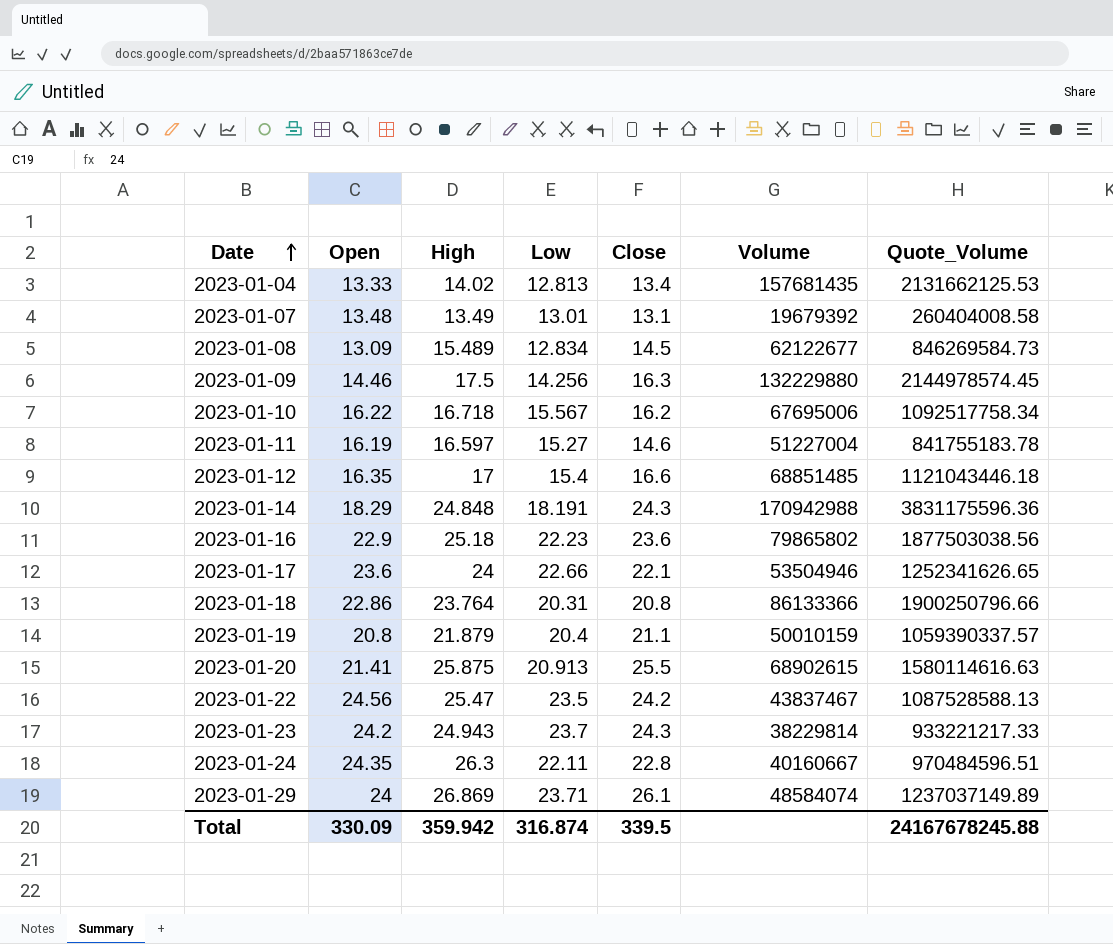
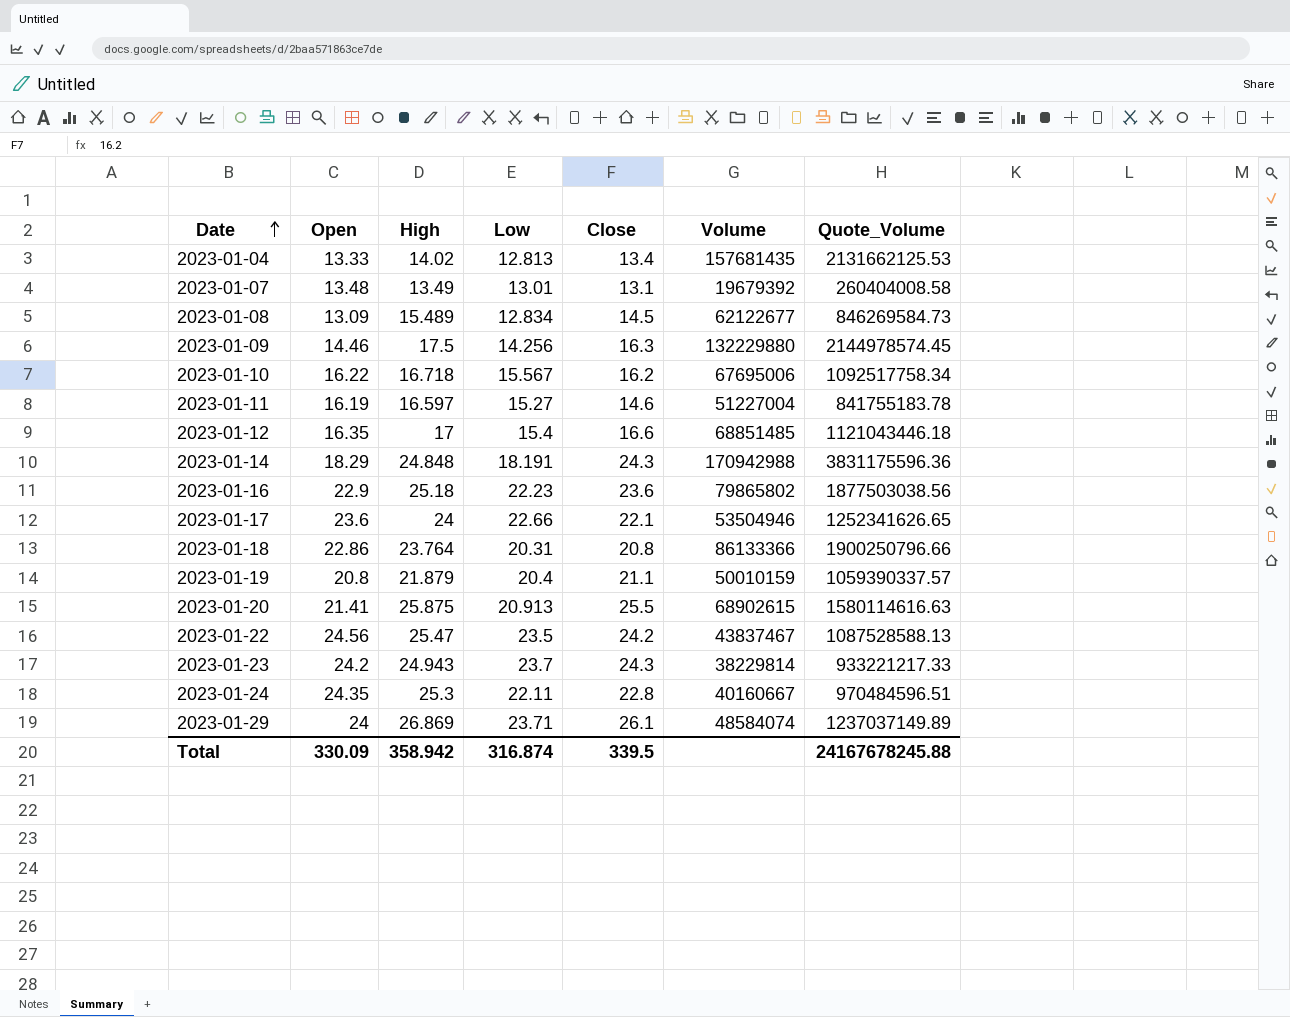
2023-01-24 | High: 26.3 -> 25.3
Total | High: 359.942 -> 358.942

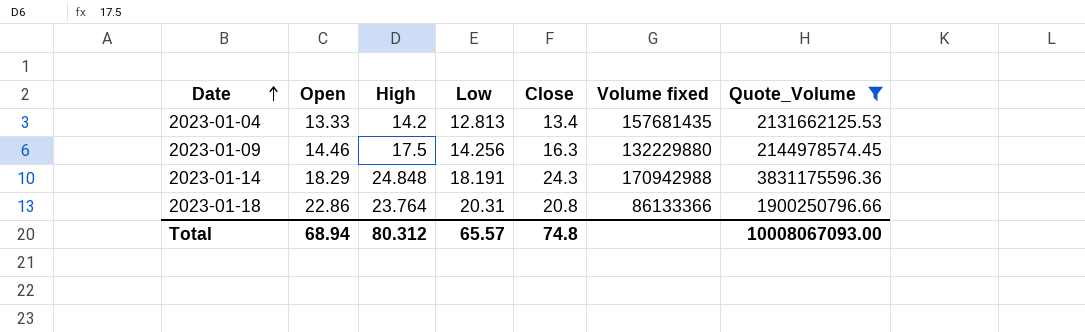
filter: none -> Quote_Volume >= 1900250796.66
column name: Volume -> Volume fixed
2023-01-04 | High: 14.02 -> 14.2
Total | Open: 330.09 -> 68.94
Total | High: 358.942 -> 80.312
Total | Low: 316.874 -> 65.57
Total | Close: 339.5 -> 74.8
Total | Quote_Volume: 24167678245.88 -> 10008067093.00

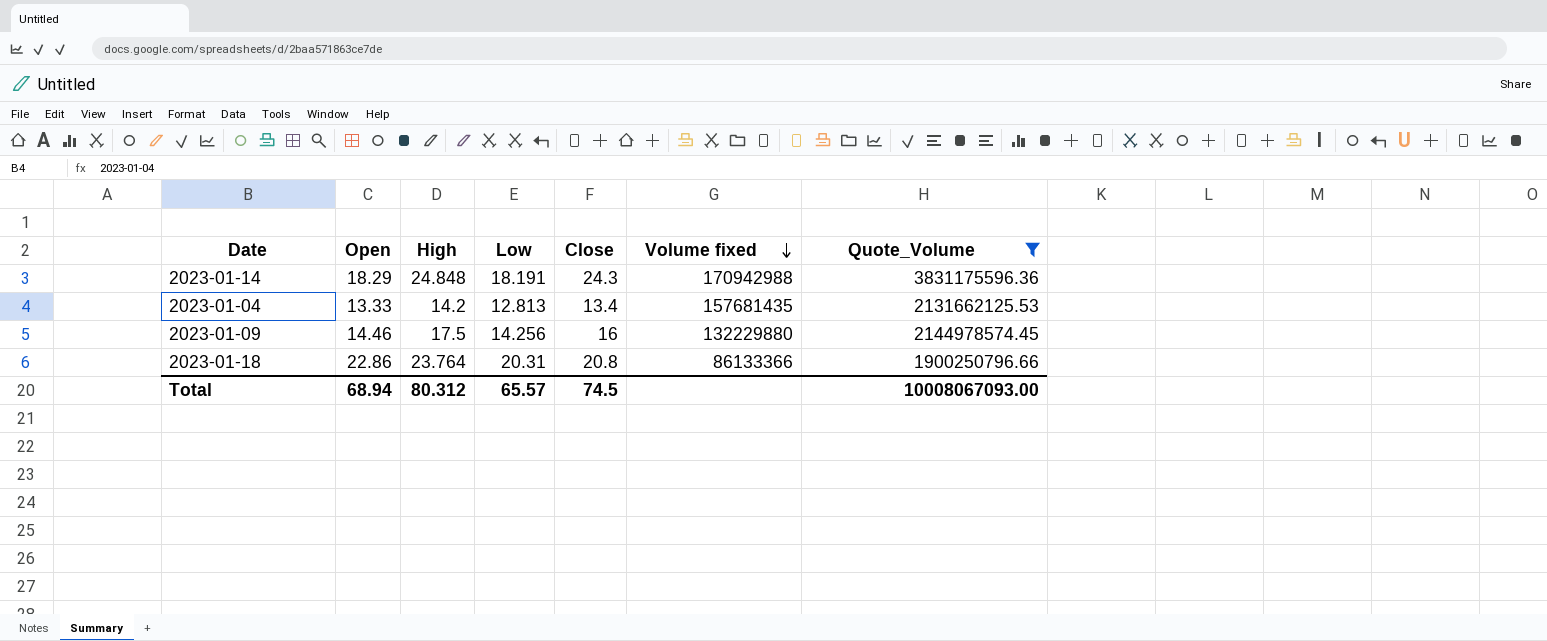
row order: Date ascending -> Volume fixed descending
2023-01-09 | Close: 16.3 -> 16
Total | Close: 74.8 -> 74.5

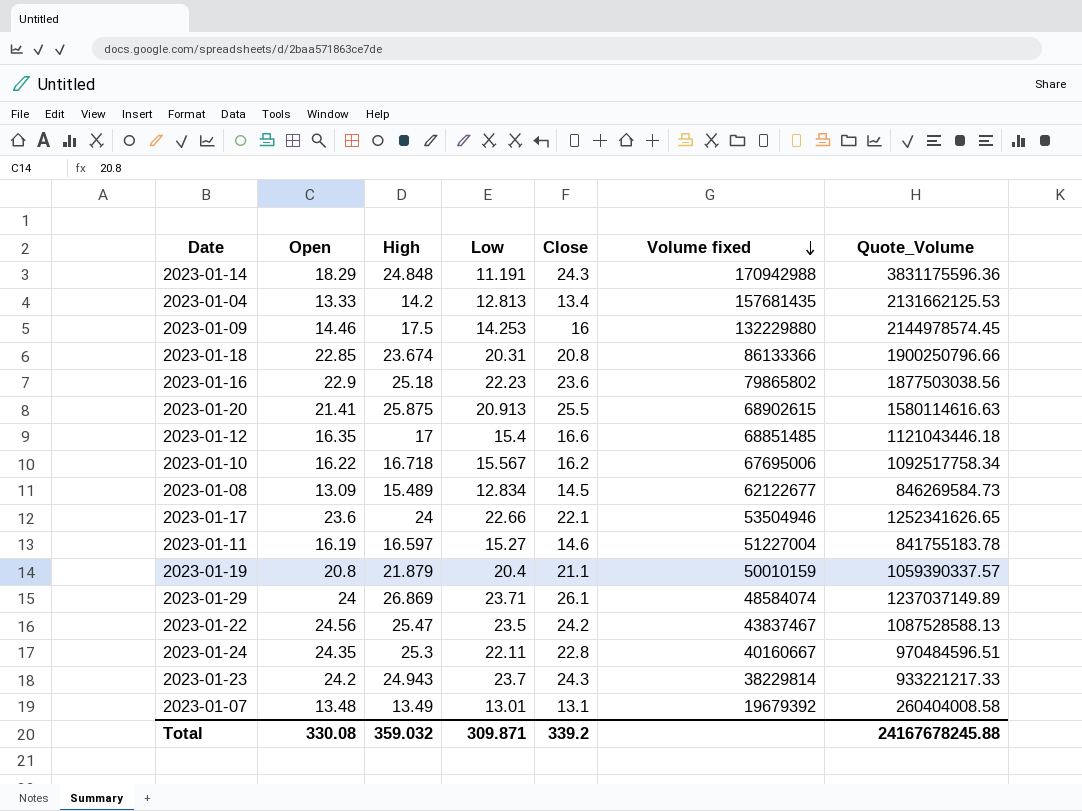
filter: Quote_Volume >= 1900250796.66 -> none
2023-01-14 | Low: 18.191 -> 11.191
2023-01-09 | Low: 14.256 -> 14.253
2023-01-18 | Open: 22.86 -> 22.85
2023-01-18 | High: 23.764 -> 23.674
Total | Open: 68.94 -> 330.08
Total | High: 80.312 -> 359.032
Total | Low: 65.57 -> 309.871
Total | Close: 74.5 -> 339.2
Total | Quote_Volume: 10008067093.00 -> 24167678245.88

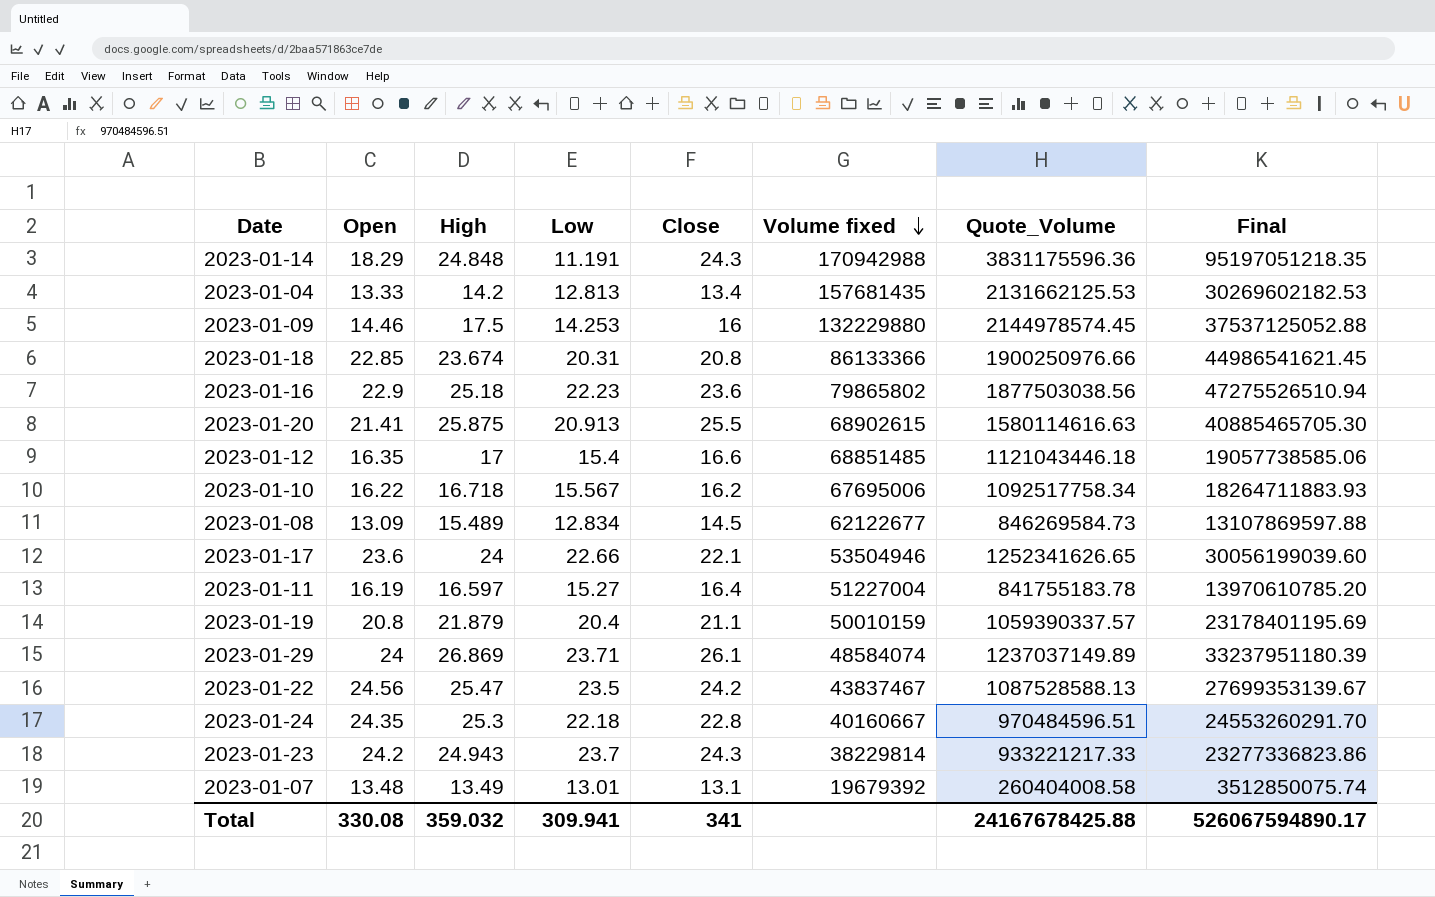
column Final | formula: none -> [High] * [Quote_Volume]
2023-01-18 | Quote_Volume: 1900250796.66 -> 1900250976.66
2023-01-11 | Close: 14.6 -> 16.4
2023-01-24 | Low: 22.11 -> 22.18
Total | Low: 309.871 -> 309.941
Total | Close: 339.2 -> 341
Total | Quote_Volume: 24167678245.88 -> 24167678425.88

